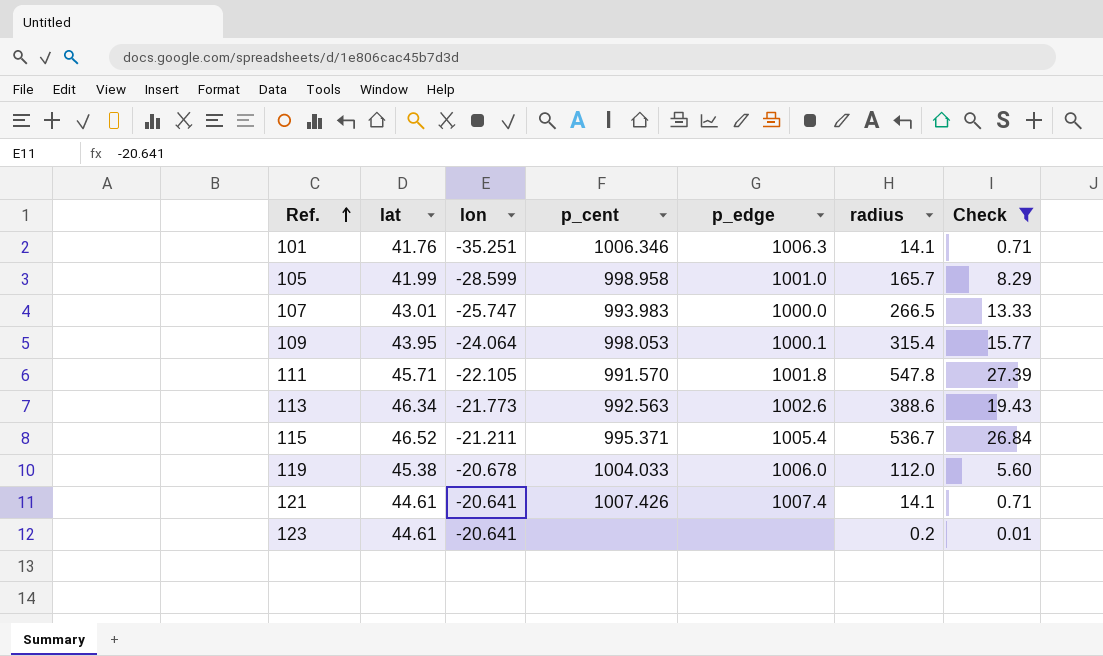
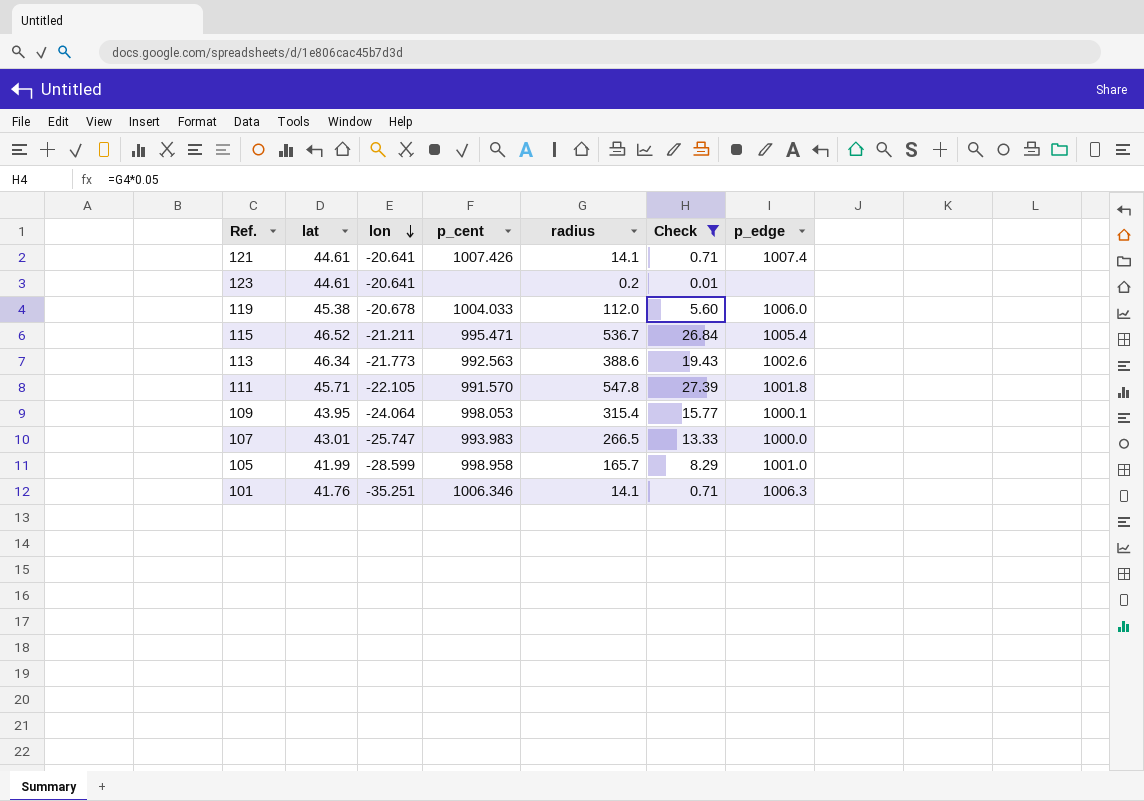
row order: Ref. ascending -> lon descending
column p_edge | position: 5 -> 7
115 | p_cent: 995.371 -> 995.471

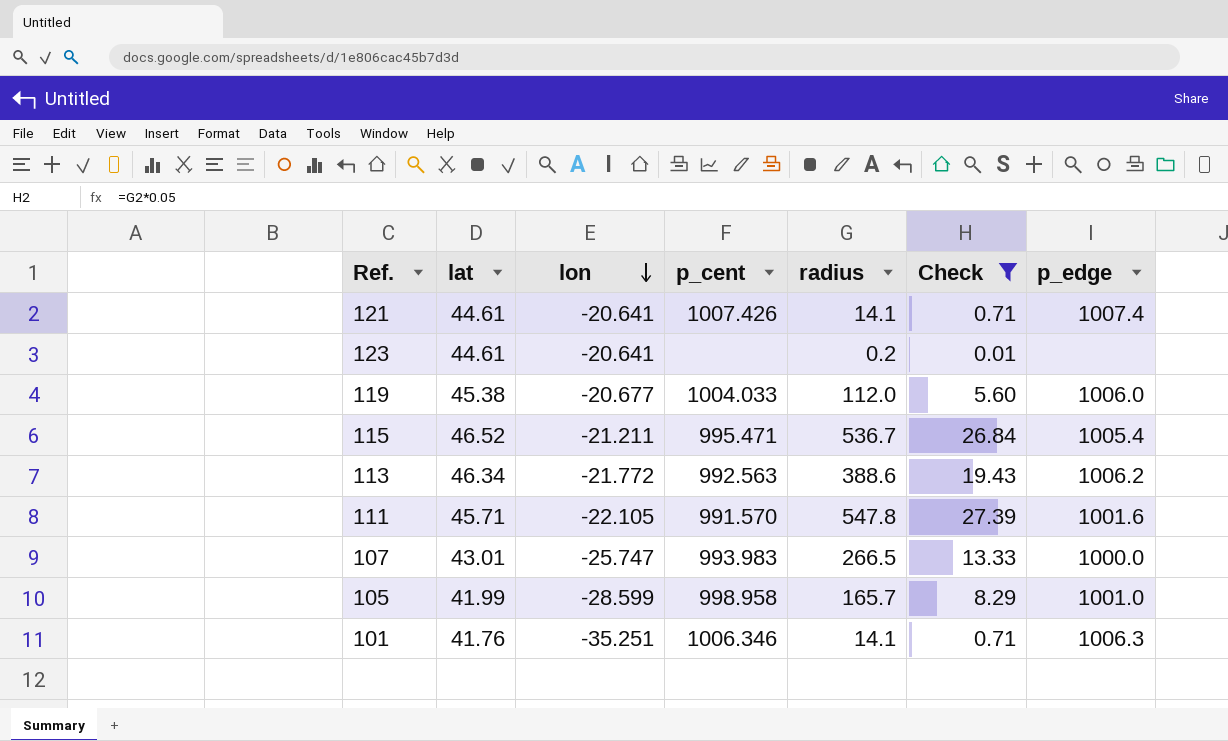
row 109: 43.95 | -24.064 | 998.053 | 315.4 | 15.77 | 1000.1 -> none
119 | lon: -20.678 -> -20.677
113 | lon: -21.773 -> -21.772
113 | p_edge: 1002.6 -> 1006.2
111 | p_edge: 1001.8 -> 1001.6

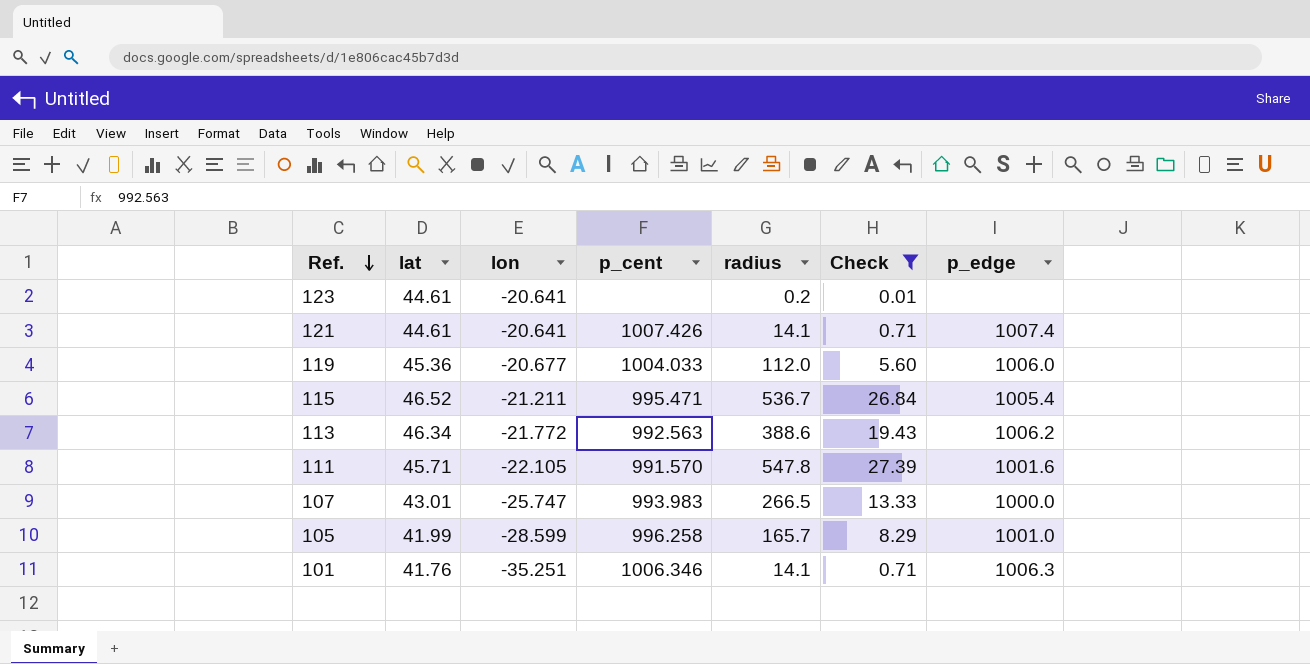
row order: lon descending -> Ref. descending
119 | lat: 45.38 -> 45.36
105 | p_cent: 998.958 -> 996.258

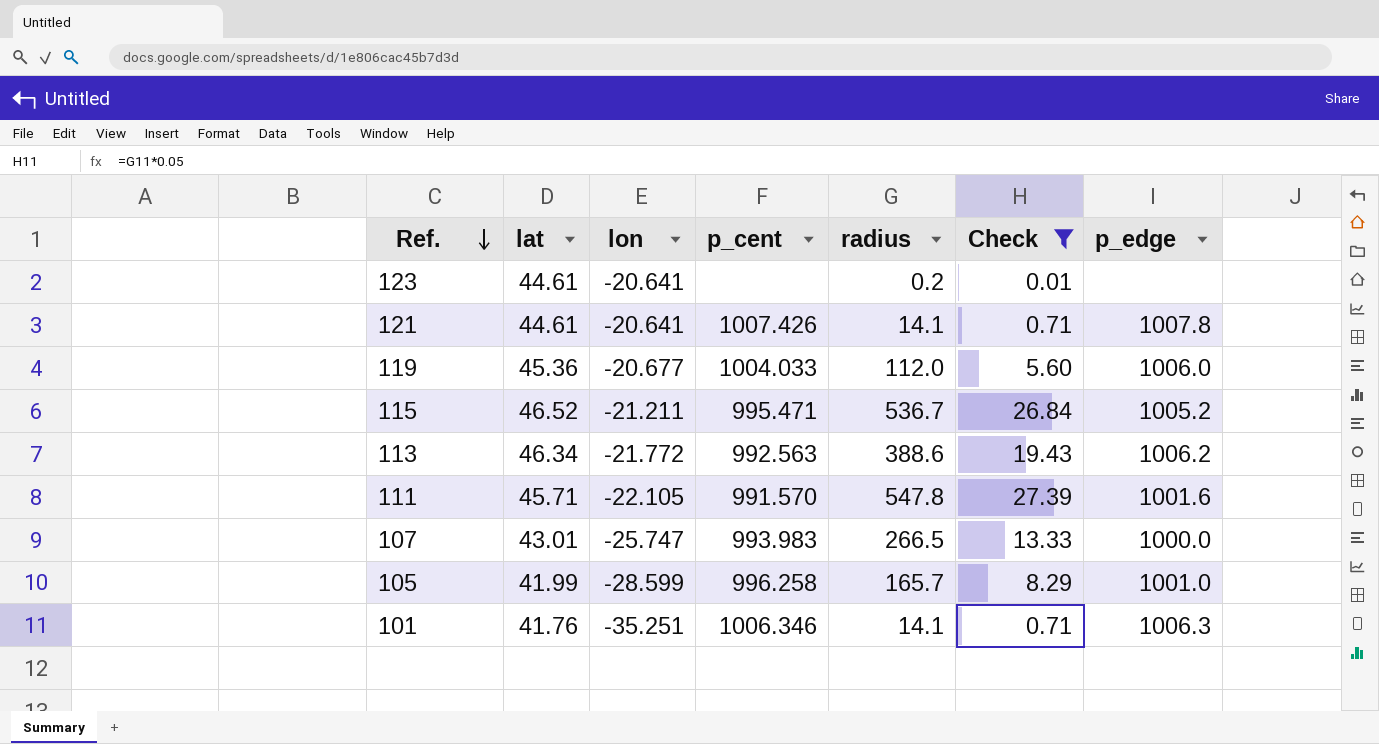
121 | p_edge: 1007.4 -> 1007.8
115 | p_edge: 1005.4 -> 1005.2

